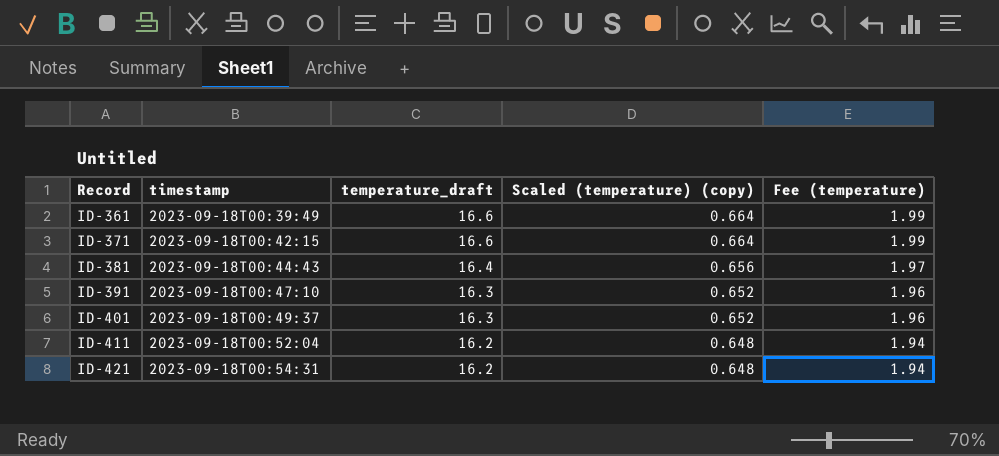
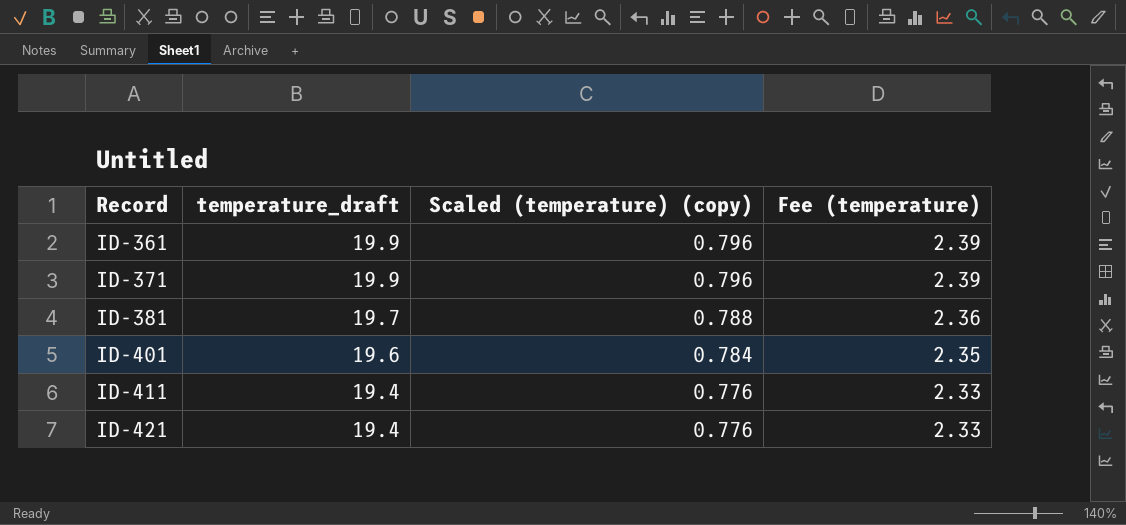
column timestamp | position: 2 -> none
row ID-391: 2023-09-18T00:47:10 | 16.3 | 0.652 | 1.96 -> none
ID-361 | temperature_draft: 16.6 -> 19.9
ID-361 | Scaled (temperature) (copy): 0.664 -> 0.796
ID-361 | Fee (temperature): 1.99 -> 2.39
ID-371 | temperature_draft: 16.6 -> 19.9
ID-371 | Scaled (temperature) (copy): 0.664 -> 0.796
ID-371 | Fee (temperature): 1.99 -> 2.39
ID-381 | temperature_draft: 16.4 -> 19.7
ID-381 | Scaled (temperature) (copy): 0.656 -> 0.788
ID-381 | Fee (temperature): 1.97 -> 2.36
ID-401 | temperature_draft: 16.3 -> 19.6
ID-401 | Scaled (temperature) (copy): 0.652 -> 0.784
ID-401 | Fee (temperature): 1.96 -> 2.35
ID-411 | temperature_draft: 16.2 -> 19.4
ID-411 | Scaled (temperature) (copy): 0.648 -> 0.776
ID-411 | Fee (temperature): 1.94 -> 2.33
ID-421 | temperature_draft: 16.2 -> 19.4
ID-421 | Scaled (temperature) (copy): 0.648 -> 0.776
ID-421 | Fee (temperature): 1.94 -> 2.33

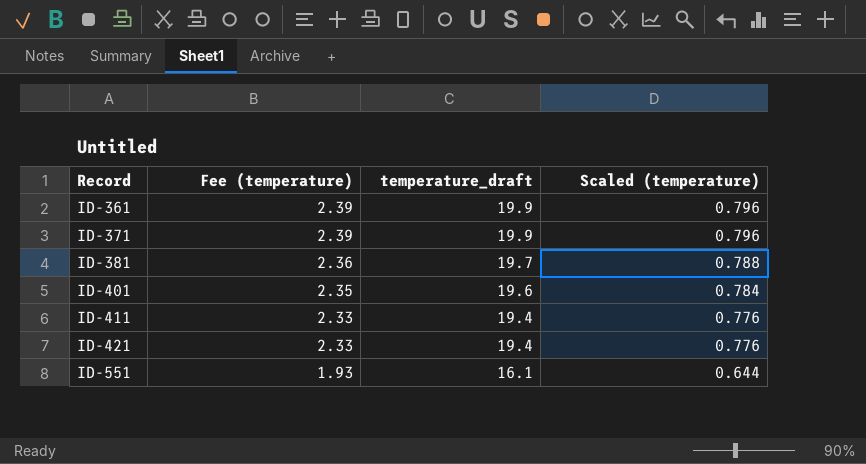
column Fee (temperature) | position: 4 -> 2
column name: Scaled (temperature) (copy) -> Scaled (temperature)
row ID-551: none -> 1.93 | 16.1 | 0.644

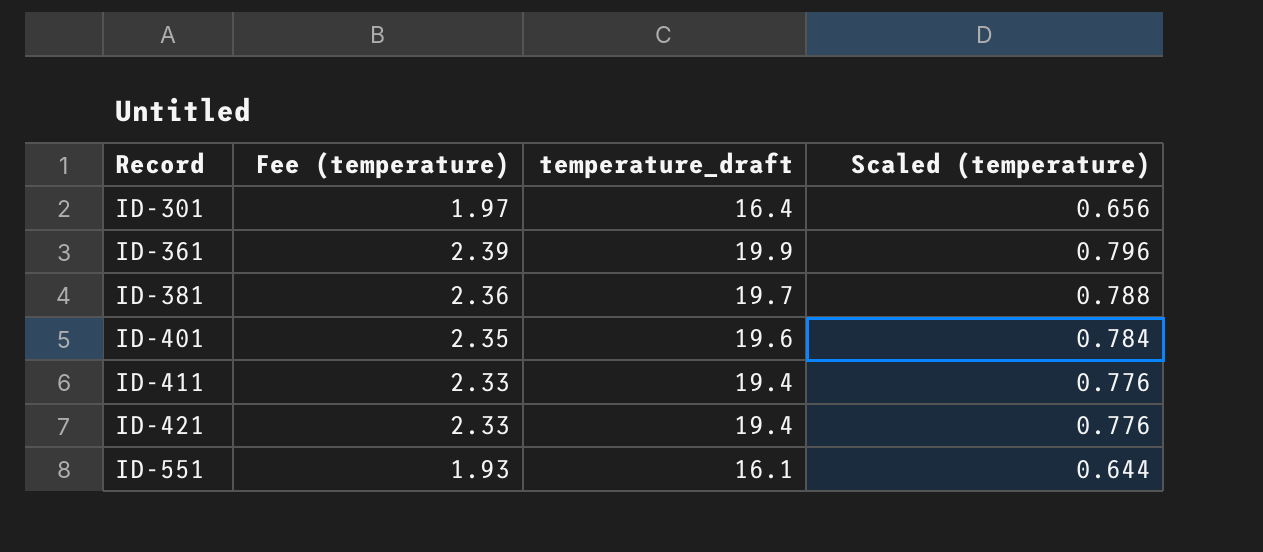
row ID-371: 2.39 | 19.9 | 0.796 -> none
row ID-301: none -> 1.97 | 16.4 | 0.656

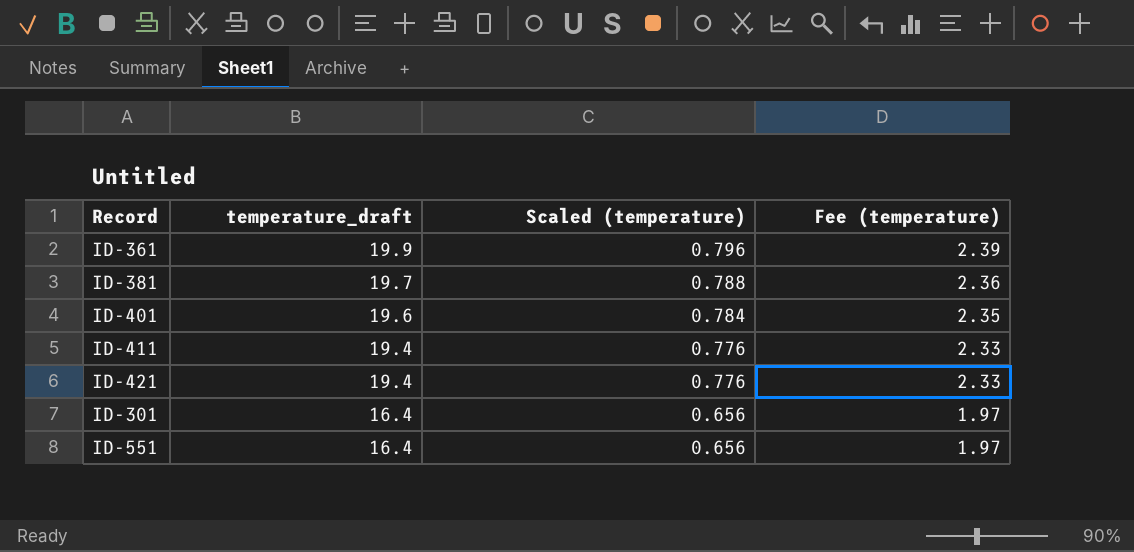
row order: Record ascending -> temperature_draft descending
column Fee (temperature) | position: 2 -> 4
ID-551 | temperature_draft: 16.1 -> 16.4
ID-551 | Scaled (temperature): 0.644 -> 0.656
ID-551 | Fee (temperature): 1.93 -> 1.97

